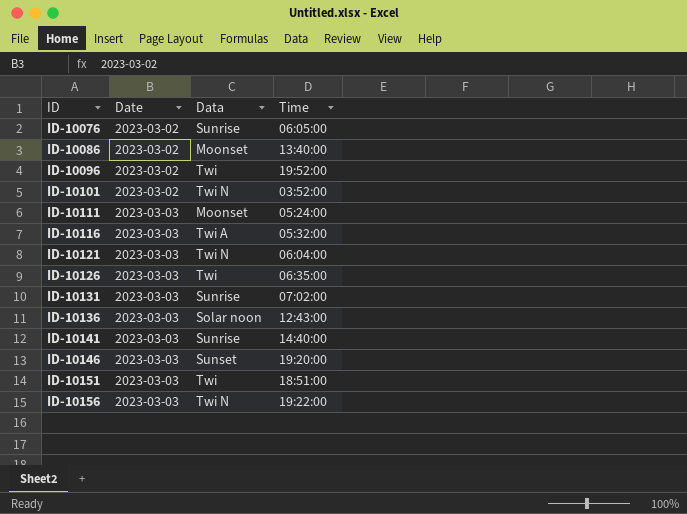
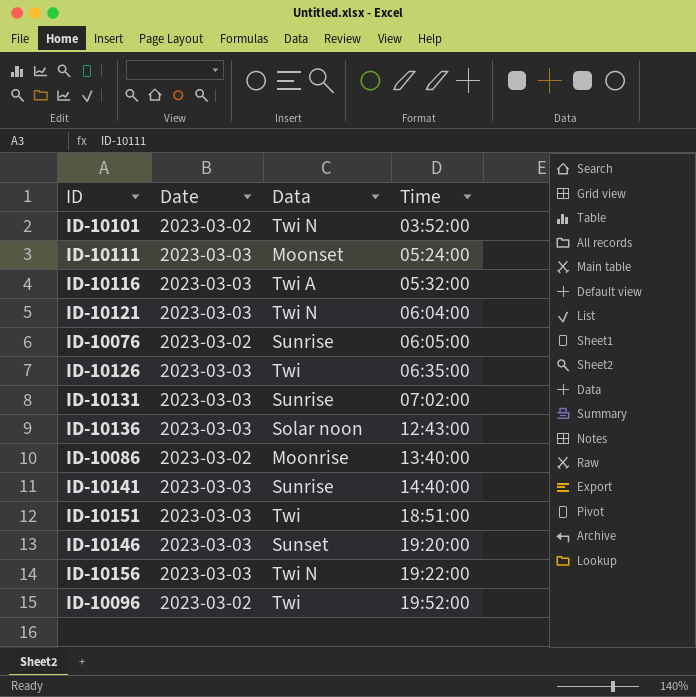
row order: ID ascending -> Time ascending
ID-10086 | Data: Moonset -> Moonrise

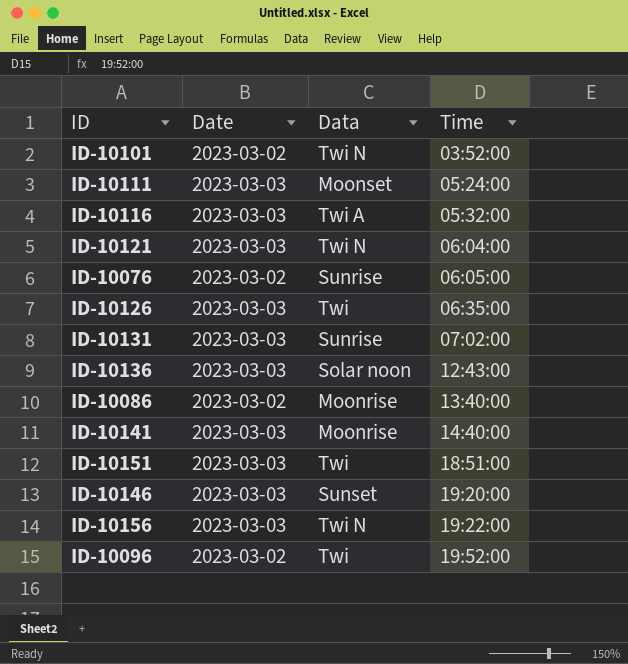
ID-10141 | Data: Sunrise -> Moonrise

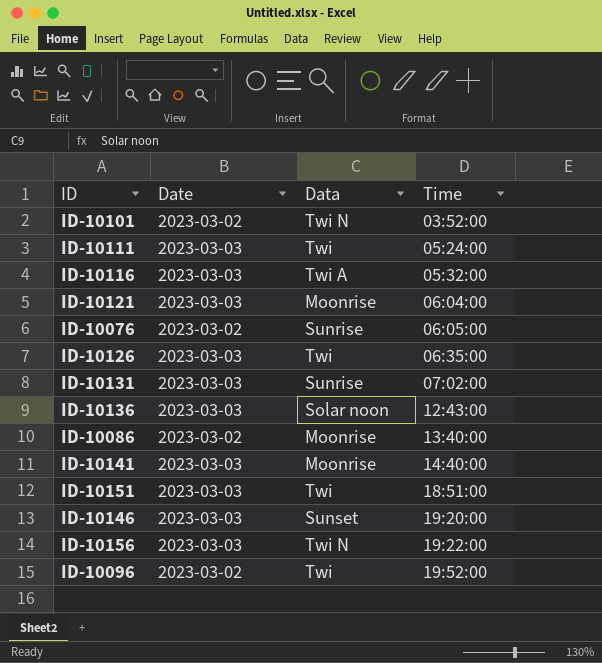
ID-10111 | Data: Moonset -> Twi
ID-10121 | Data: Twi N -> Moonrise

